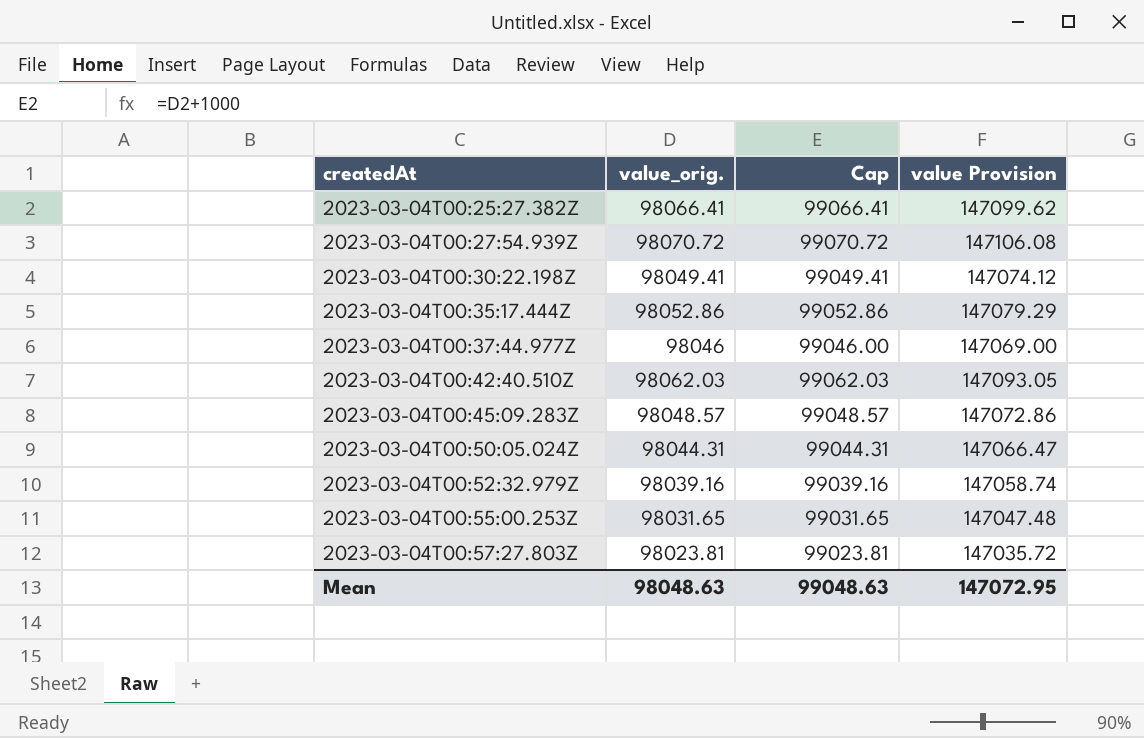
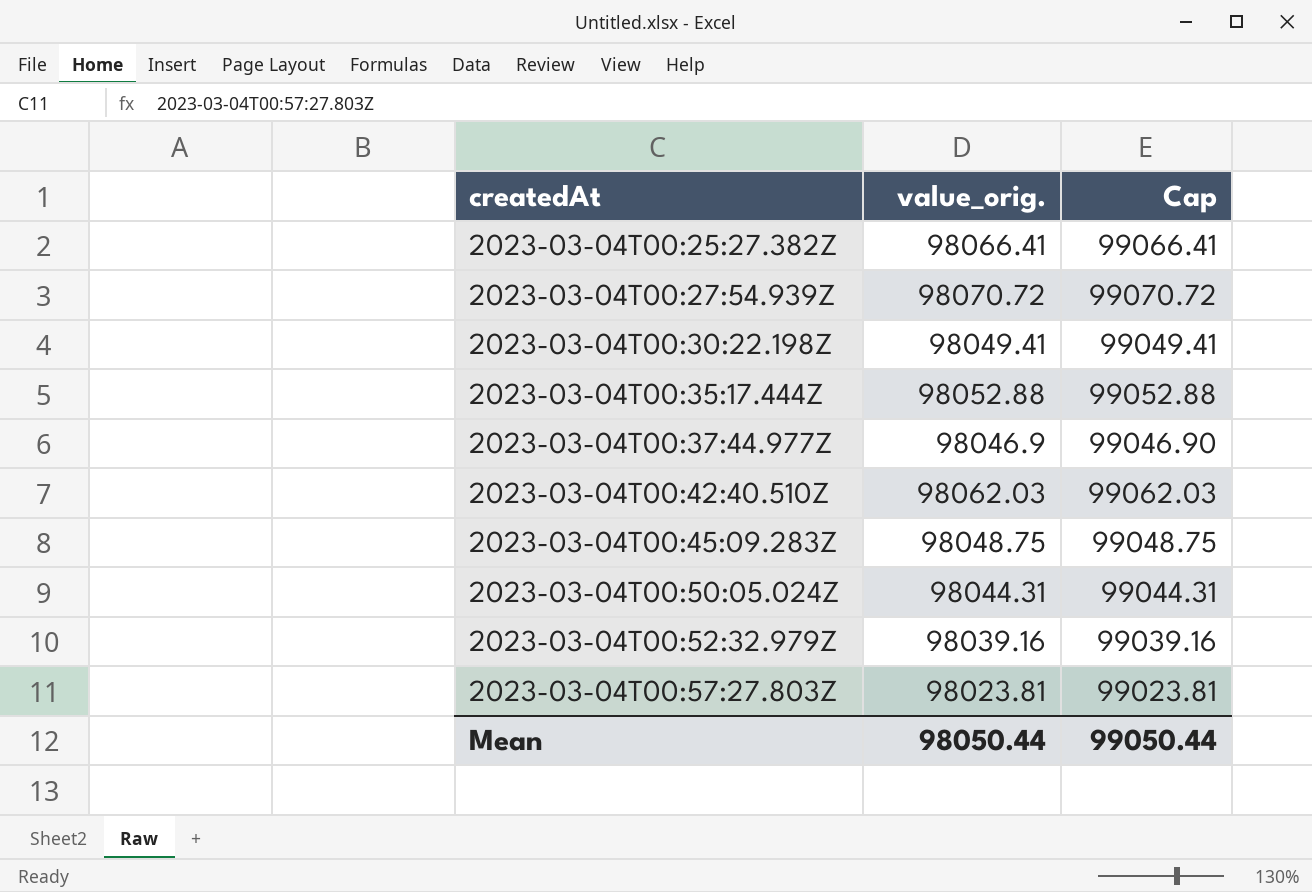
column value Provision | formula: [value_orig.] * 1.5 -> none
row 2023-03-04T00:55:00.253Z: 98031.65 | 99031.65 | 147047.48 -> none
2023-03-04T00:35:17.444Z | value_orig.: 98052.86 -> 98052.88
2023-03-04T00:35:17.444Z | Cap: 99052.86 -> 99052.88
2023-03-04T00:37:44.977Z | value_orig.: 98046 -> 98046.9
2023-03-04T00:37:44.977Z | Cap: 99046.00 -> 99046.90
2023-03-04T00:45:09.283Z | value_orig.: 98048.57 -> 98048.75
2023-03-04T00:45:09.283Z | Cap: 99048.57 -> 99048.75
Mean | value_orig.: 98048.63 -> 98050.44
Mean | Cap: 99048.63 -> 99050.44

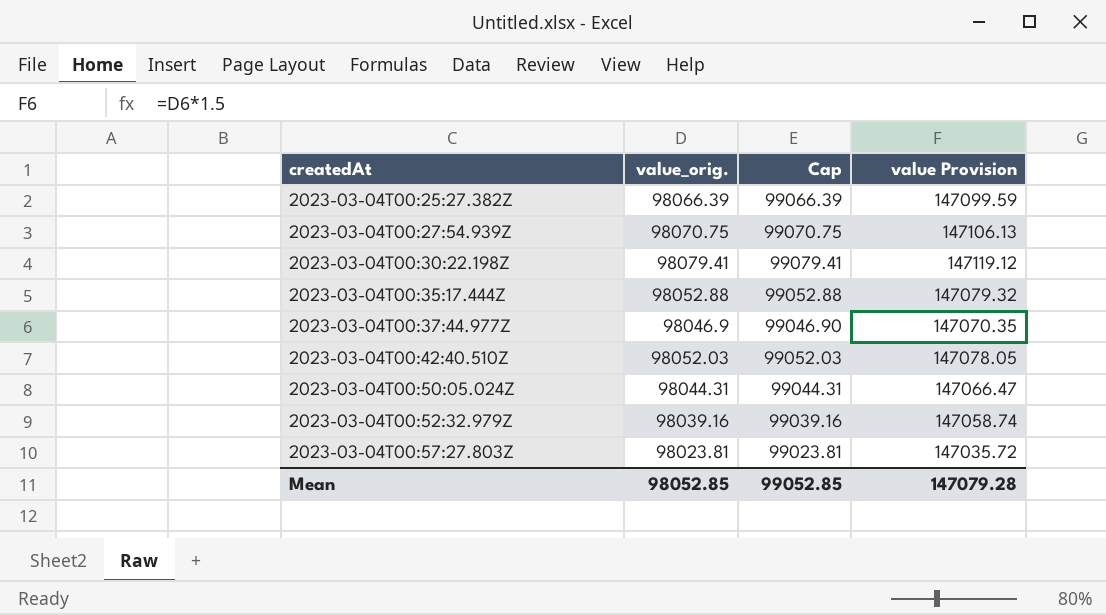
column value Provision | formula: none -> [value_orig.] * 1.5
row 2023-03-04T00:45:09.283Z: 98048.75 | 99048.75 -> none
2023-03-04T00:25:27.382Z | value_orig.: 98066.41 -> 98066.39
2023-03-04T00:25:27.382Z | Cap: 99066.41 -> 99066.39
2023-03-04T00:27:54.939Z | value_orig.: 98070.72 -> 98070.75
2023-03-04T00:27:54.939Z | Cap: 99070.72 -> 99070.75
2023-03-04T00:30:22.198Z | value_orig.: 98049.41 -> 98079.41
2023-03-04T00:30:22.198Z | Cap: 99049.41 -> 99079.41
2023-03-04T00:42:40.510Z | value_orig.: 98062.03 -> 98052.03
2023-03-04T00:42:40.510Z | Cap: 99062.03 -> 99052.03
Mean | value_orig.: 98050.44 -> 98052.85
Mean | Cap: 99050.44 -> 99052.85

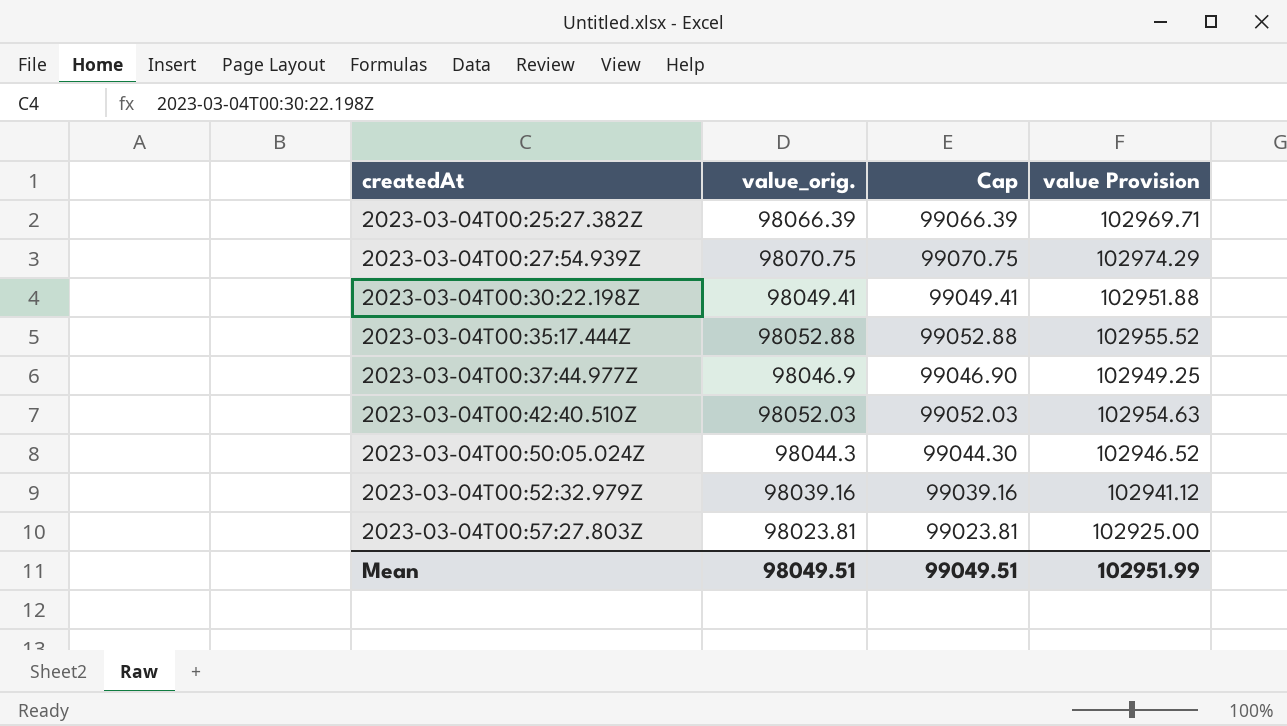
column value Provision | formula: [value_orig.] * 1.5 -> [value_orig.] * 1.05
2023-03-04T00:30:22.198Z | value_orig.: 98079.41 -> 98049.41
2023-03-04T00:30:22.198Z | Cap: 99079.41 -> 99049.41
2023-03-04T00:50:05.024Z | value_orig.: 98044.31 -> 98044.3
2023-03-04T00:50:05.024Z | Cap: 99044.31 -> 99044.30
Mean | value_orig.: 98052.85 -> 98049.51
Mean | Cap: 99052.85 -> 99049.51
Mean | value Provision: 147079.28 -> 102951.99

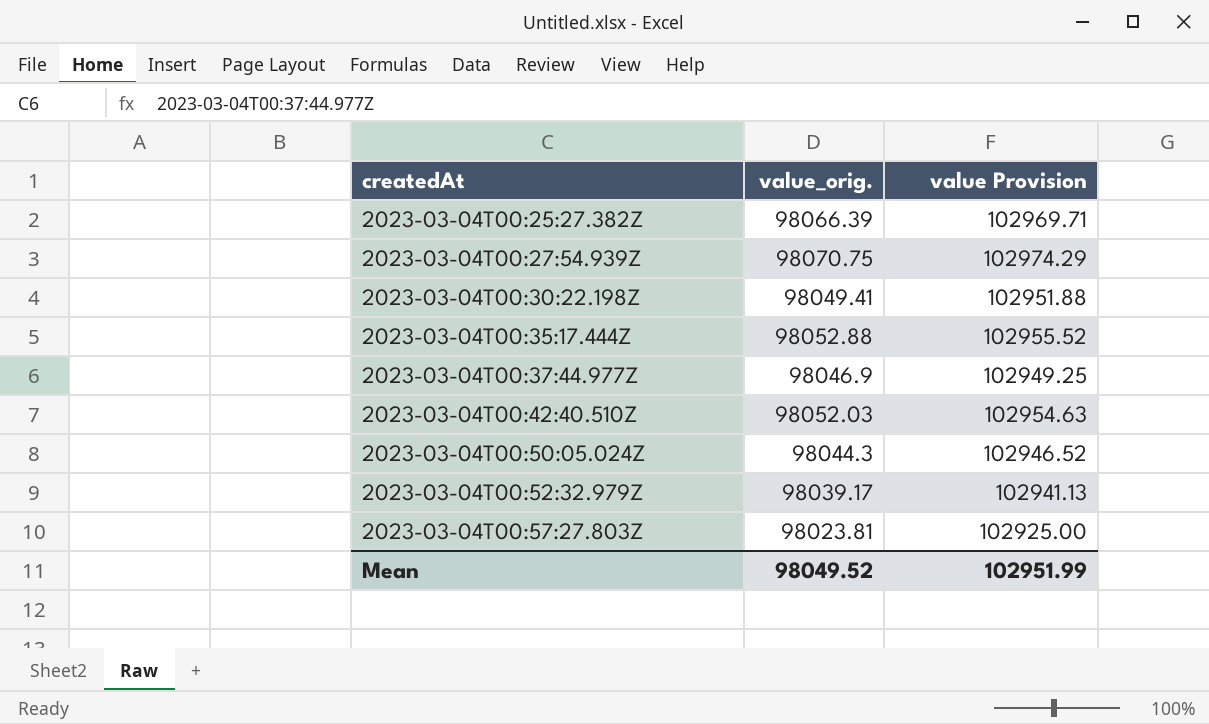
column Cap | formula: [value_orig.] + 1000 -> none
2023-03-04T00:52:32.979Z | value_orig.: 98039.16 -> 98039.17
2023-03-04T00:52:32.979Z | value Provision: 102941.12 -> 102941.13
Mean | value_orig.: 98049.51 -> 98049.52

